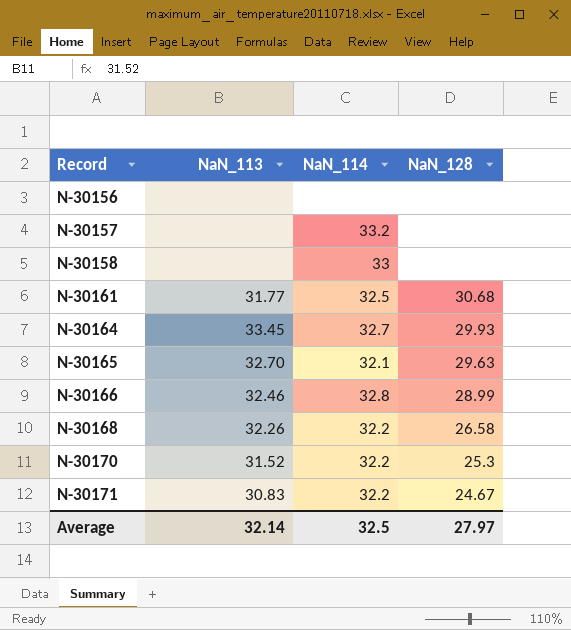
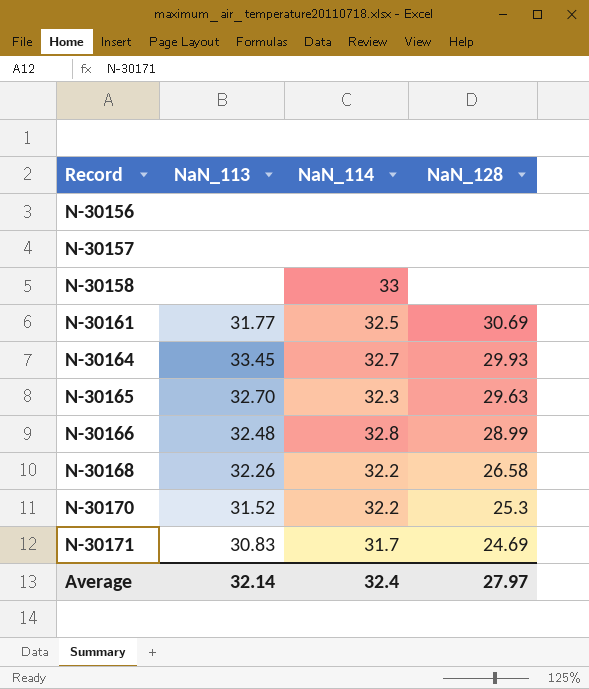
N-30157 | NaN_114: 33.2 -> none
N-30161 | NaN_128: 30.68 -> 30.69
N-30165 | NaN_114: 32.1 -> 32.3
N-30166 | NaN_113: 32.46 -> 32.48
N-30171 | NaN_114: 32.2 -> 31.7
N-30171 | NaN_128: 24.67 -> 24.69
Average | NaN_114: 32.5 -> 32.4

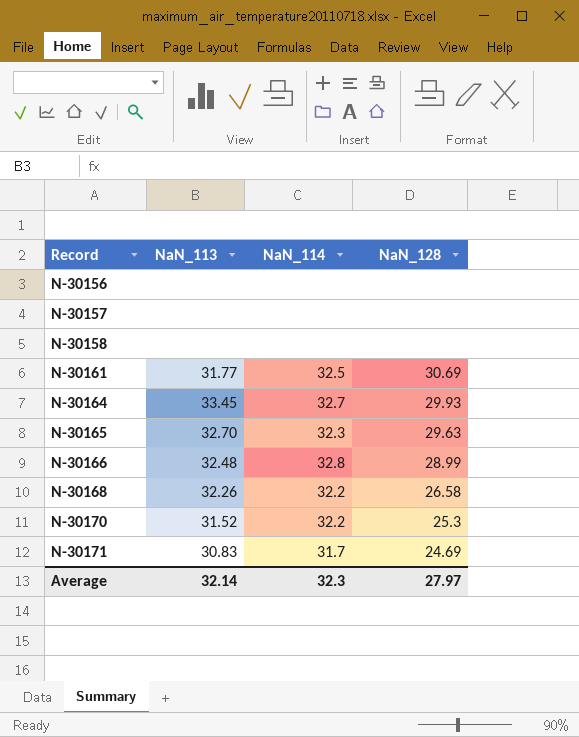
N-30158 | NaN_114: 33 -> none
Average | NaN_114: 32.4 -> 32.3

